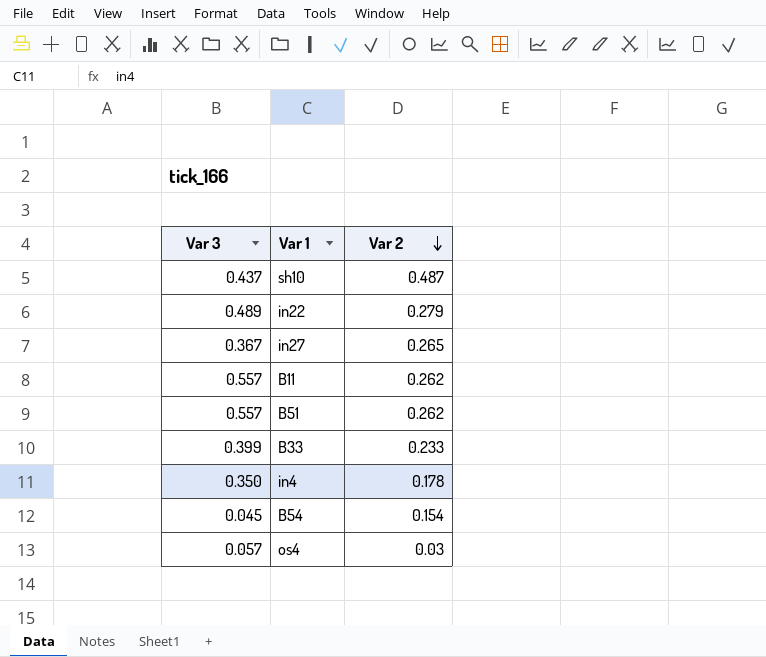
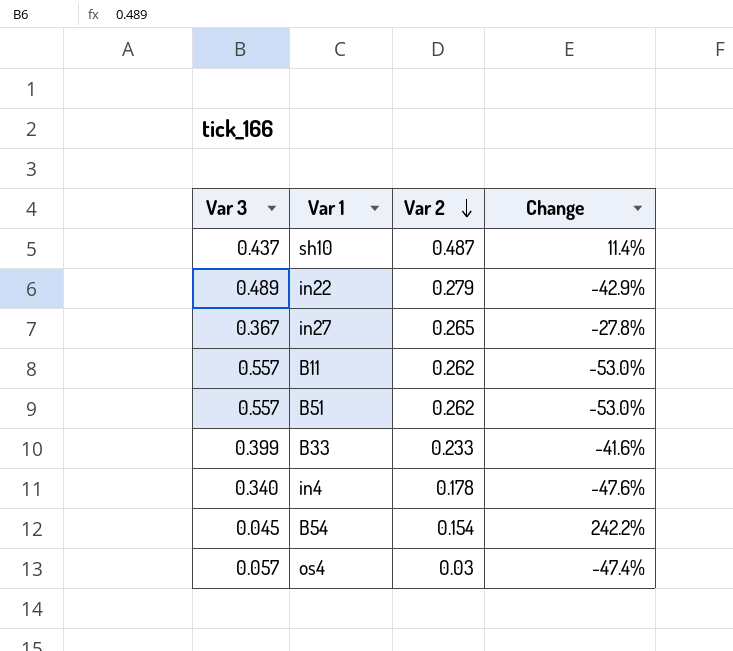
column Change | formula: none -> ([Var 2] - [Var 3]) / [Var 3]
in4 | Var 3: 0.350 -> 0.340

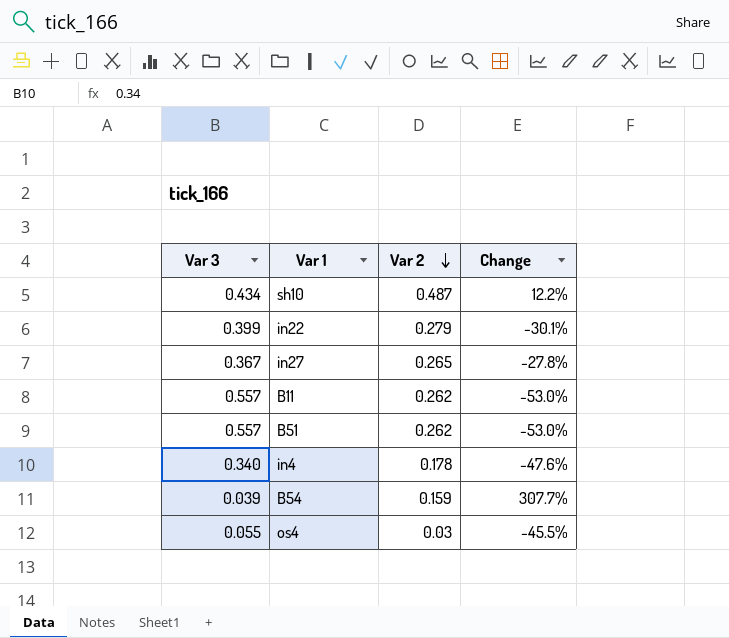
row B33: 0.399 | 0.233 | -41.6% -> none
sh10 | Var 3: 0.437 -> 0.434
sh10 | Change: 11.4% -> 12.2%
in22 | Var 3: 0.489 -> 0.399
in22 | Change: -42.9% -> -30.1%
B54 | Var 3: 0.045 -> 0.039
B54 | Var 2: 0.154 -> 0.159
B54 | Change: 242.2% -> 307.7%
os4 | Var 3: 0.057 -> 0.055
os4 | Change: -47.4% -> -45.5%

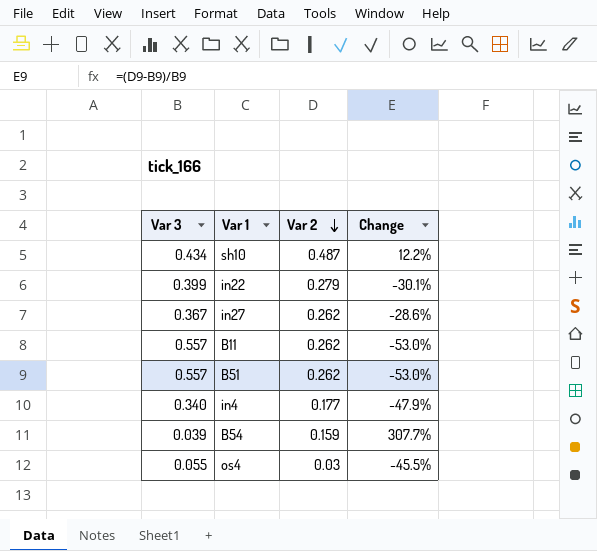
in27 | Var 2: 0.265 -> 0.262
in27 | Change: -27.8% -> -28.6%
in4 | Var 2: 0.178 -> 0.177
in4 | Change: -47.6% -> -47.9%

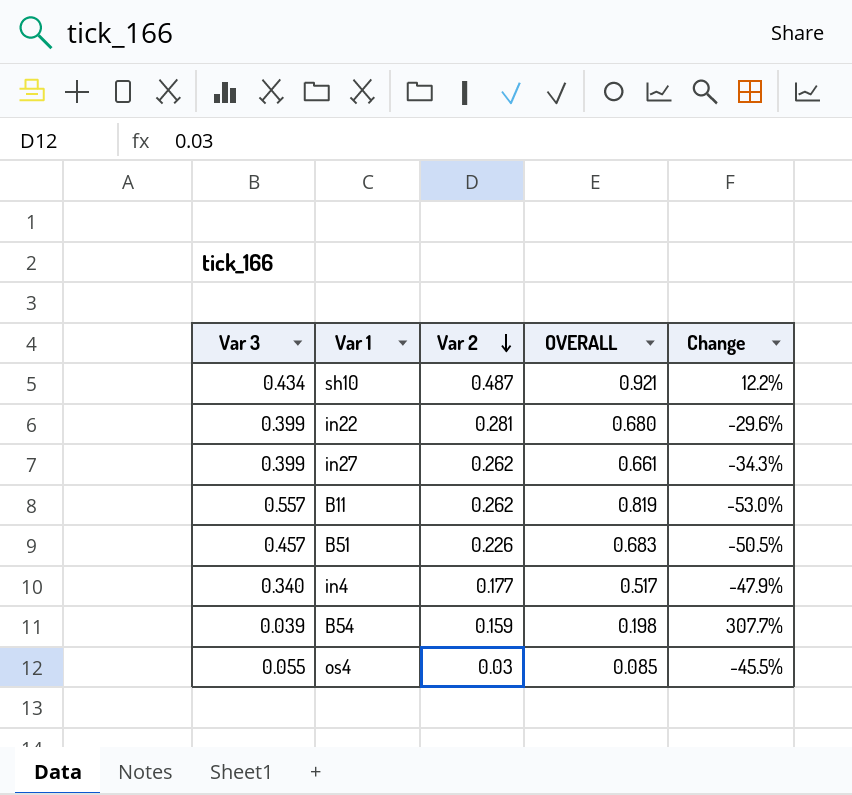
column OVERALL | formula: none -> [Var 3] + [Var 2]
in22 | Var 2: 0.279 -> 0.281
in22 | Change: -30.1% -> -29.6%
in27 | Var 3: 0.367 -> 0.399
in27 | Change: -28.6% -> -34.3%
B51 | Var 3: 0.557 -> 0.457
B51 | Var 2: 0.262 -> 0.226
B51 | Change: -53.0% -> -50.5%

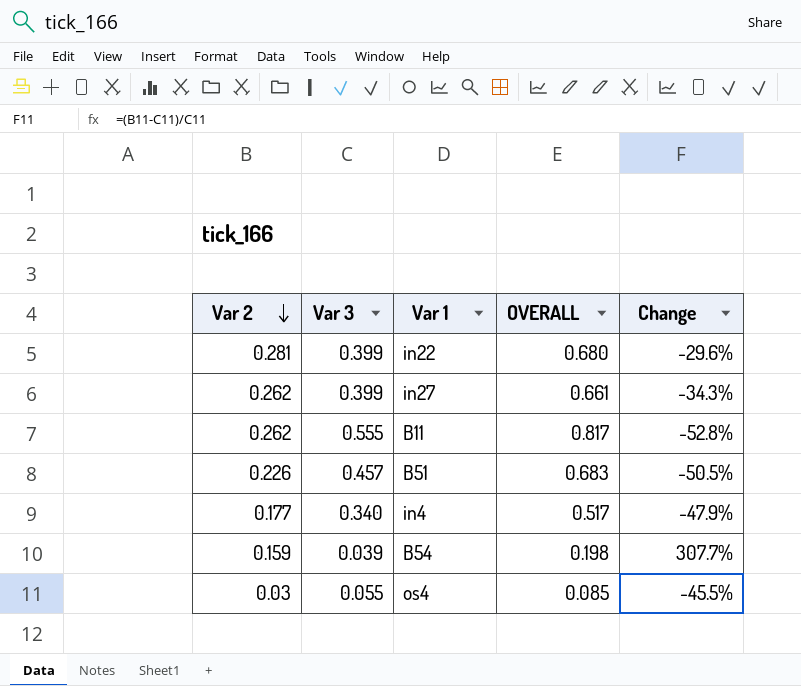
column Var 2 | position: 3 -> 1
row sh10: 0.434 | 0.487 | 0.921 | 12.2% -> none
B11 | Var 3: 0.557 -> 0.555
B11 | OVERALL: 0.819 -> 0.817
B11 | Change: -53.0% -> -52.8%

